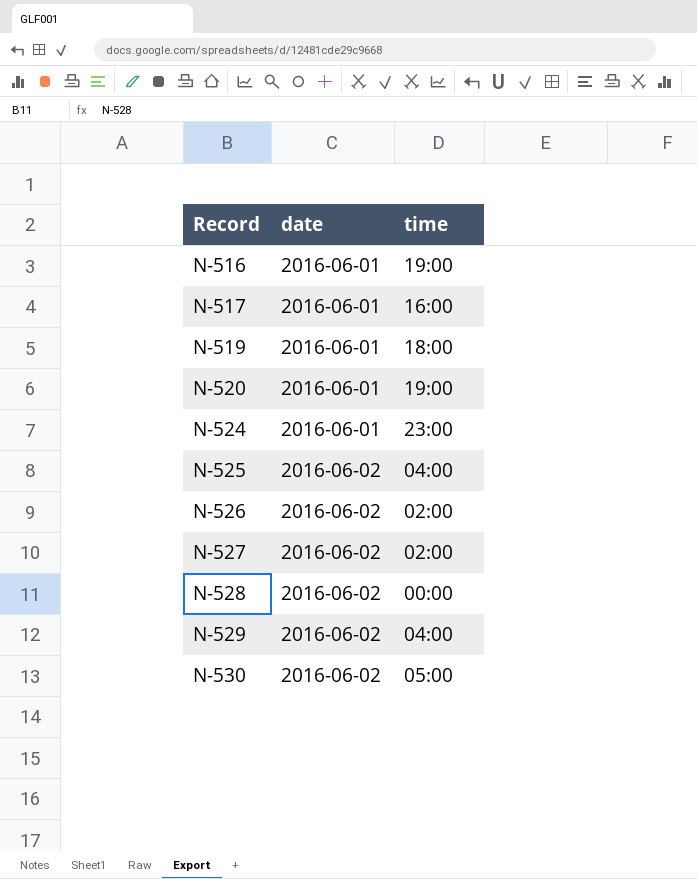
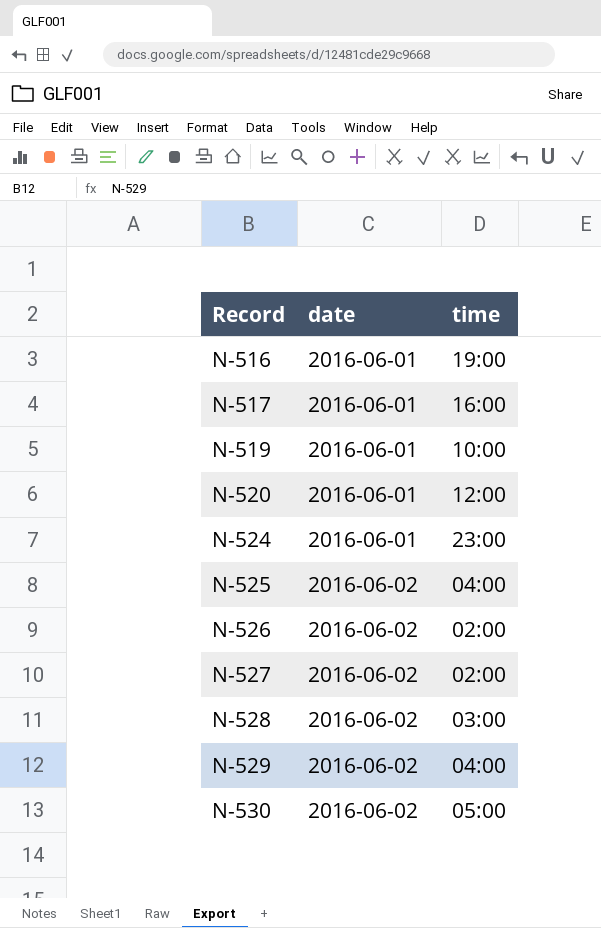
N-519 | time: 18:00 -> 10:00
N-520 | time: 19:00 -> 12:00
N-528 | time: 00:00 -> 03:00

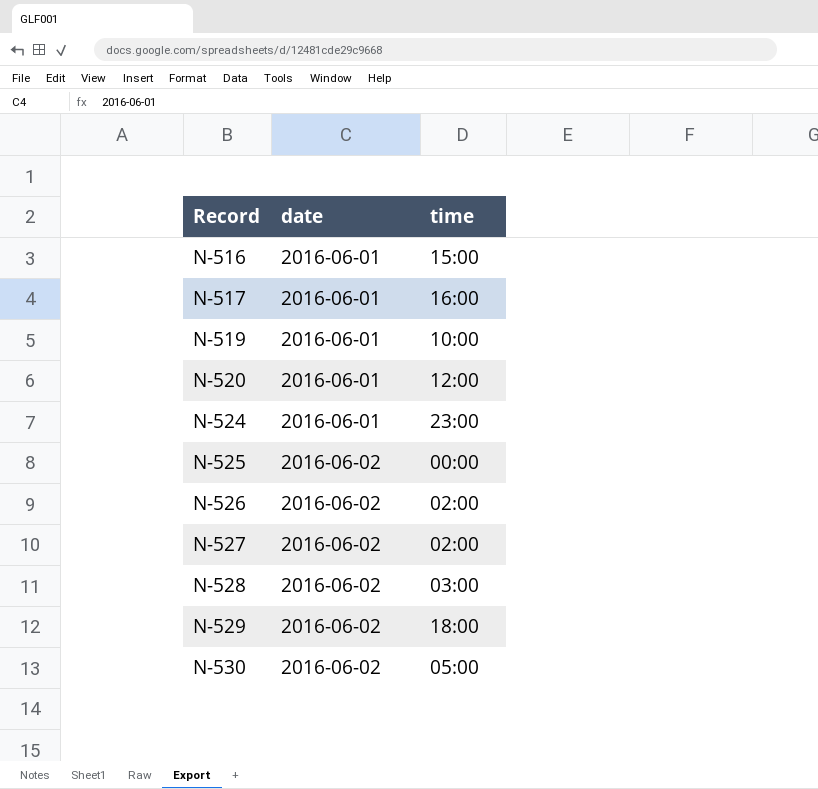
N-516 | time: 19:00 -> 15:00
N-525 | time: 04:00 -> 00:00
N-529 | time: 04:00 -> 18:00

